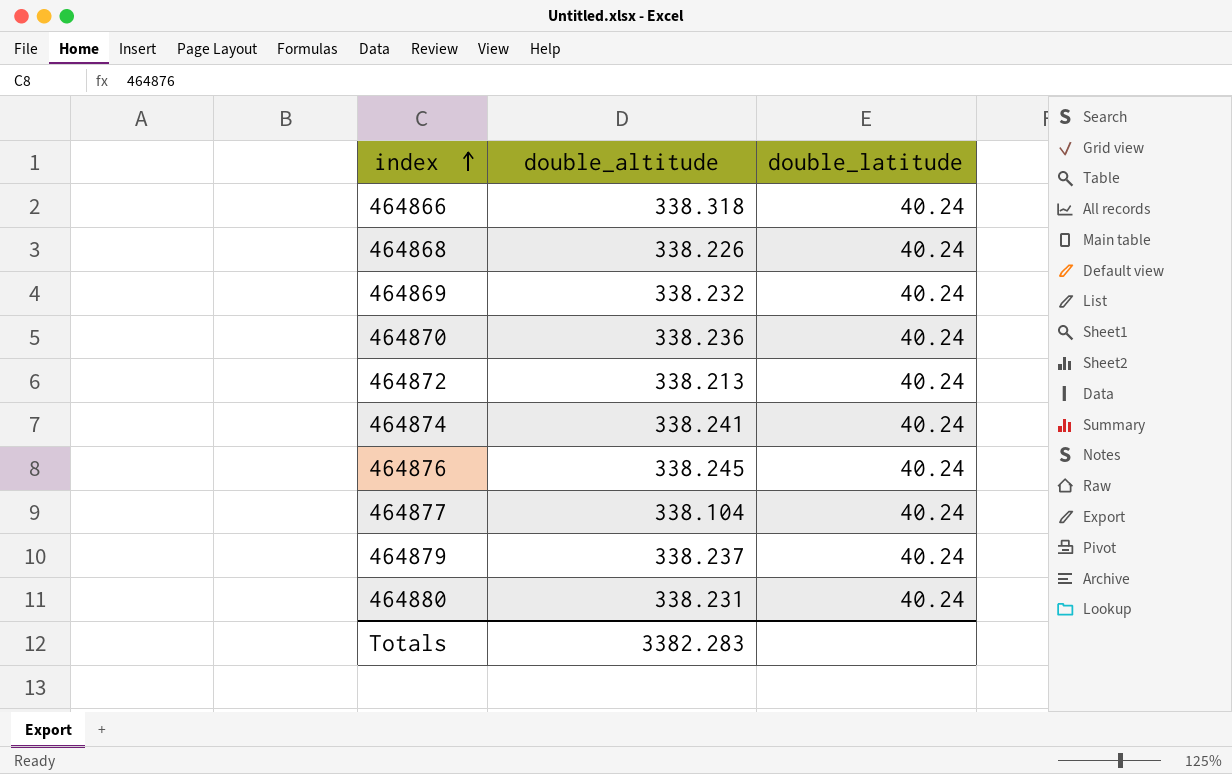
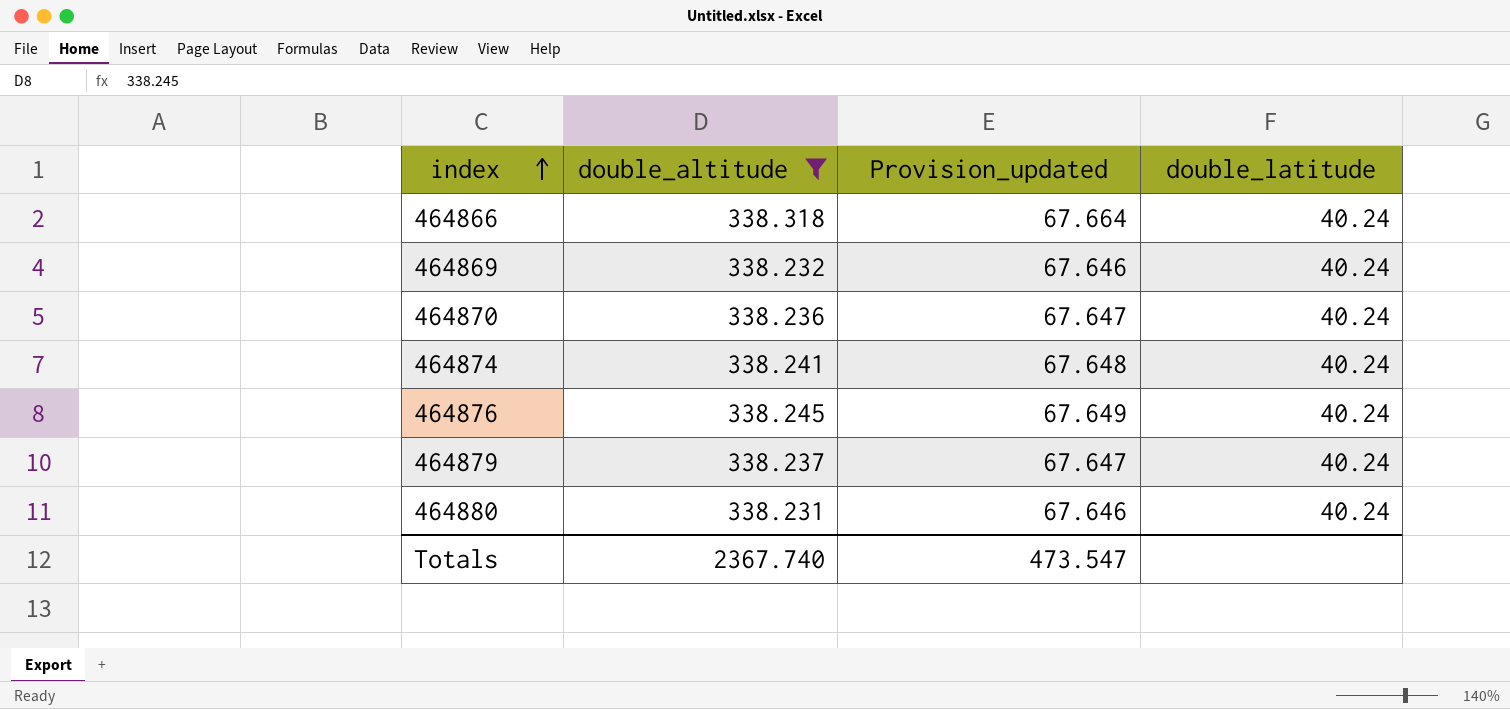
filter: none -> double_altitude >= 338.231
column Provision_updated | formula: none -> [double_altitude] * 0.2
Totals | double_altitude: 3382.283 -> 2367.740

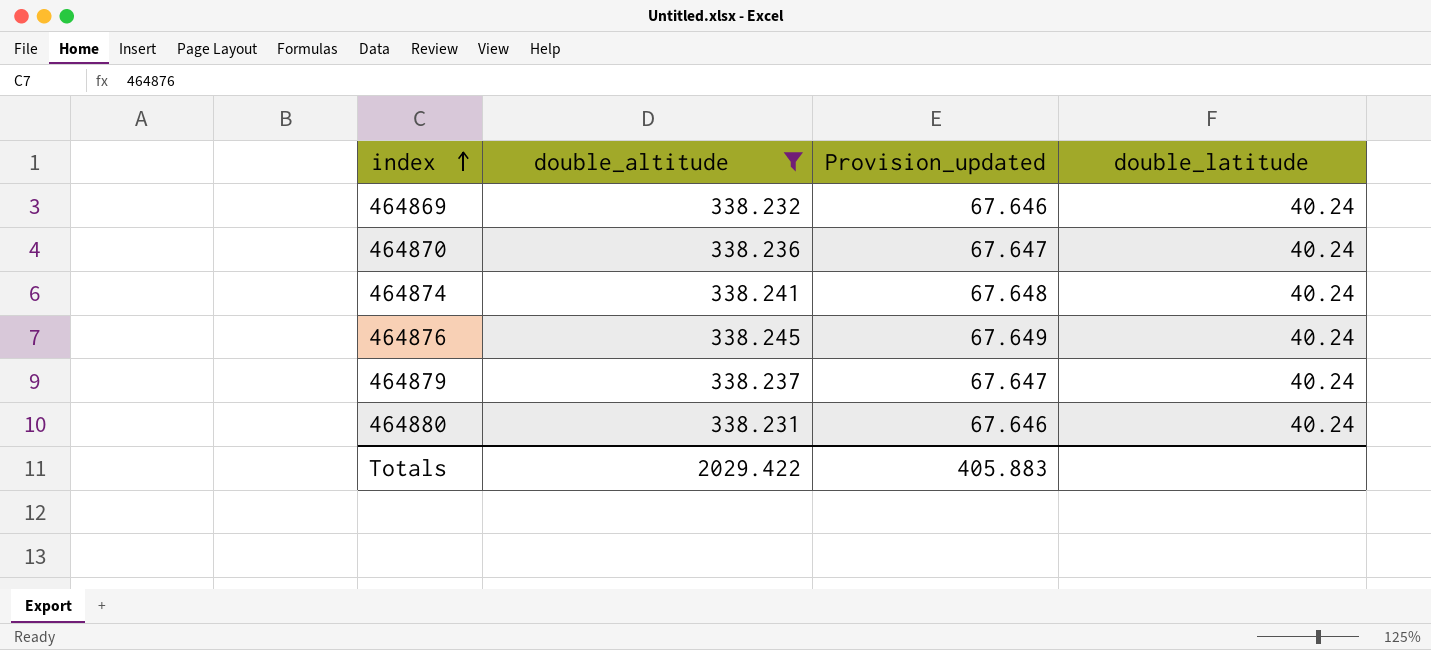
row 464866: 338.318 | 67.664 | 40.24 -> none
Totals | double_altitude: 2367.740 -> 2029.422
Totals | Provision_updated: 473.547 -> 405.883

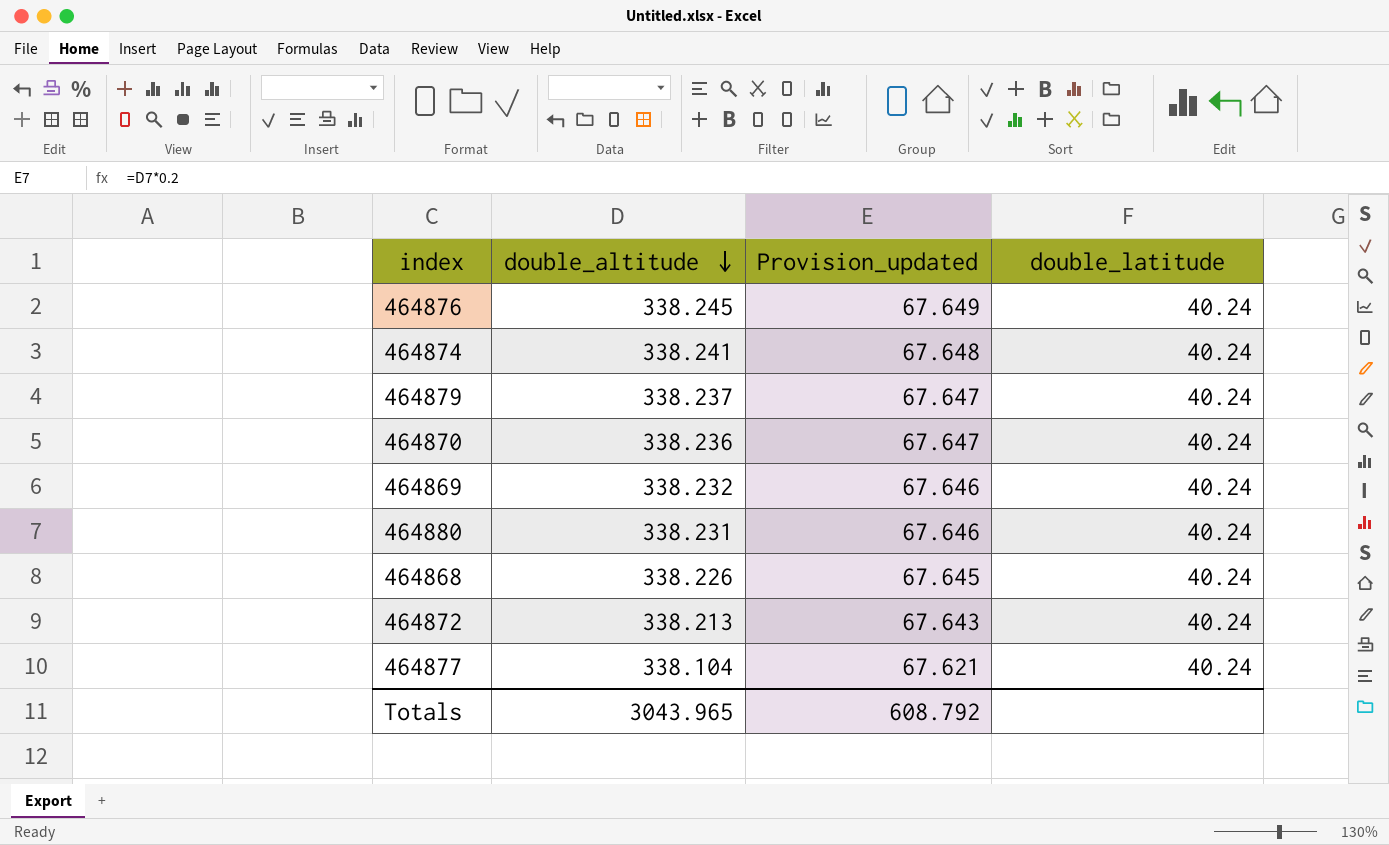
filter: double_altitude >= 338.231 -> none
row order: index ascending -> double_altitude descending
Totals | double_altitude: 2029.422 -> 3043.965
Totals | Provision_updated: 405.883 -> 608.792

